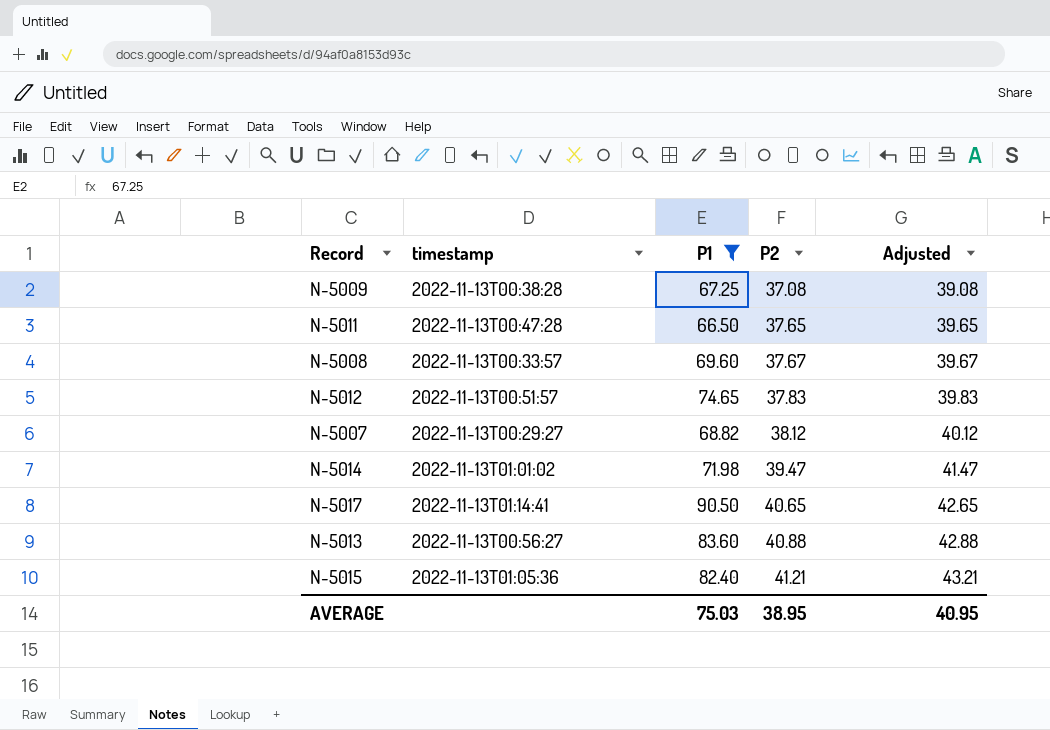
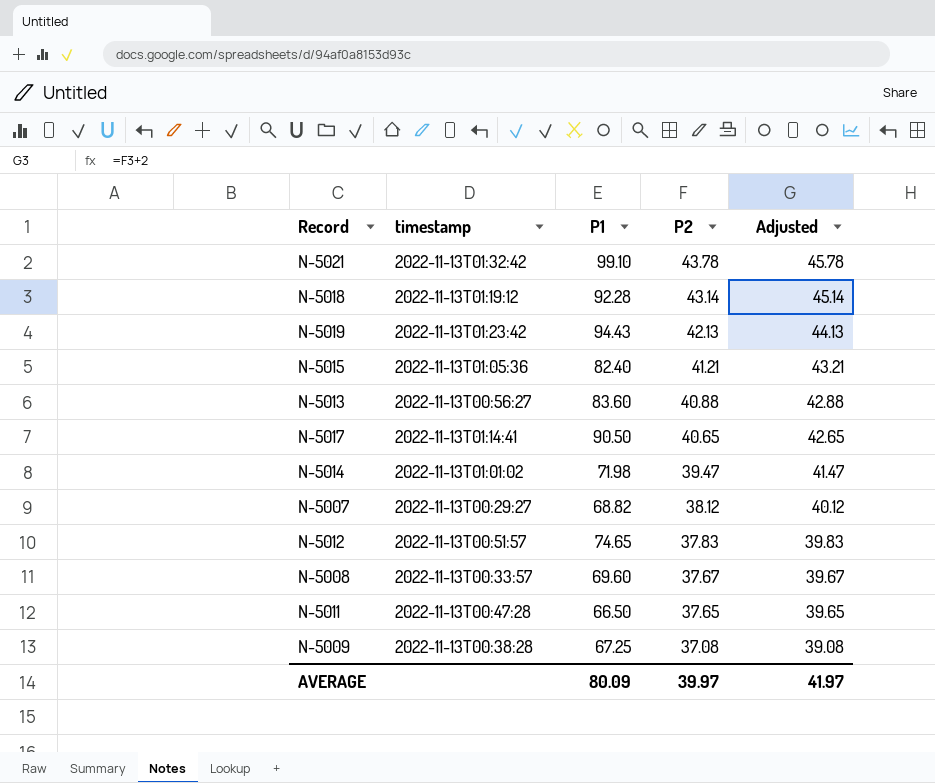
filter: P1 <= 90.50 -> none
row order: P2 ascending -> P2 descending
AVERAGE | P1: 75.03 -> 80.09
AVERAGE | P2: 38.95 -> 39.97
AVERAGE | Adjusted: 40.95 -> 41.97

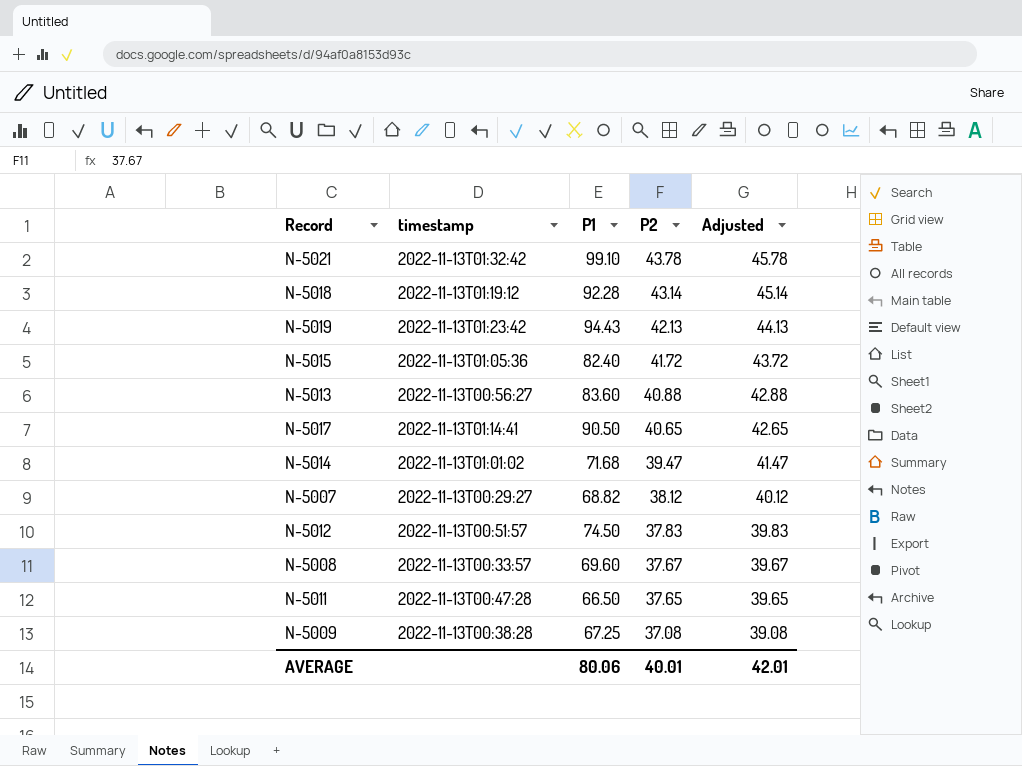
N-5015 | P2: 41.21 -> 41.72
N-5015 | Adjusted: 43.21 -> 43.72
N-5014 | P1: 71.98 -> 71.68
N-5012 | P1: 74.65 -> 74.50
AVERAGE | P1: 80.09 -> 80.06
AVERAGE | P2: 39.97 -> 40.01
AVERAGE | Adjusted: 41.97 -> 42.01

